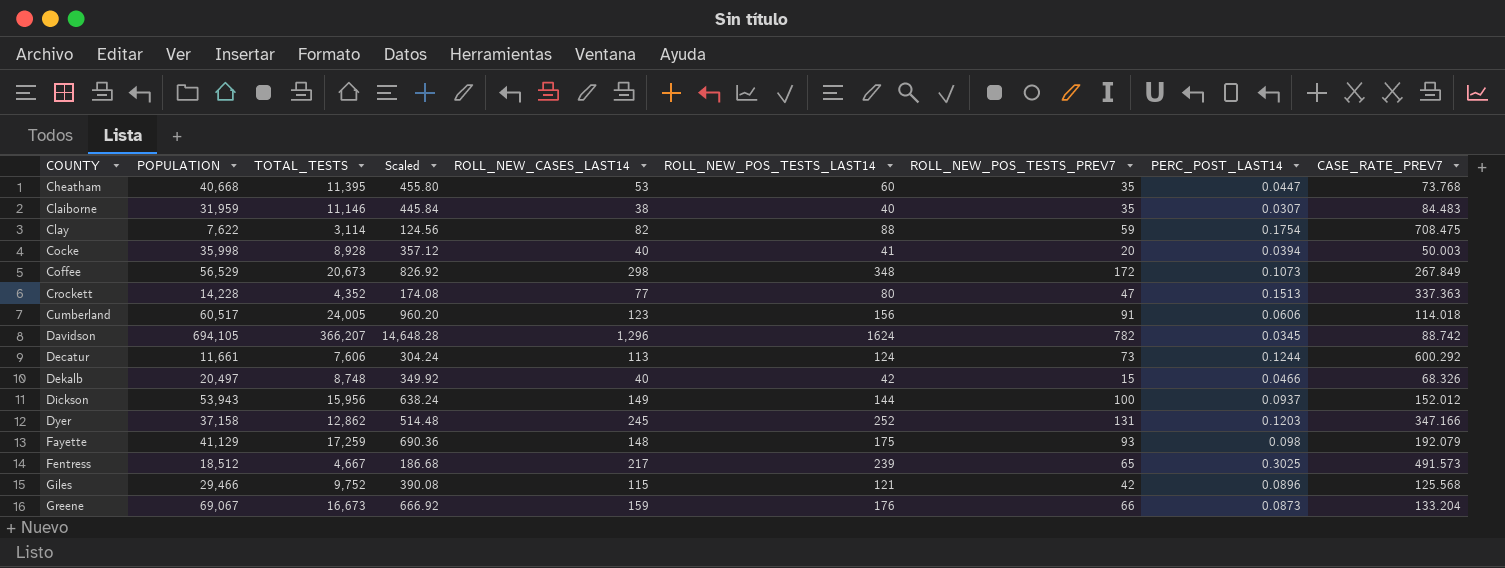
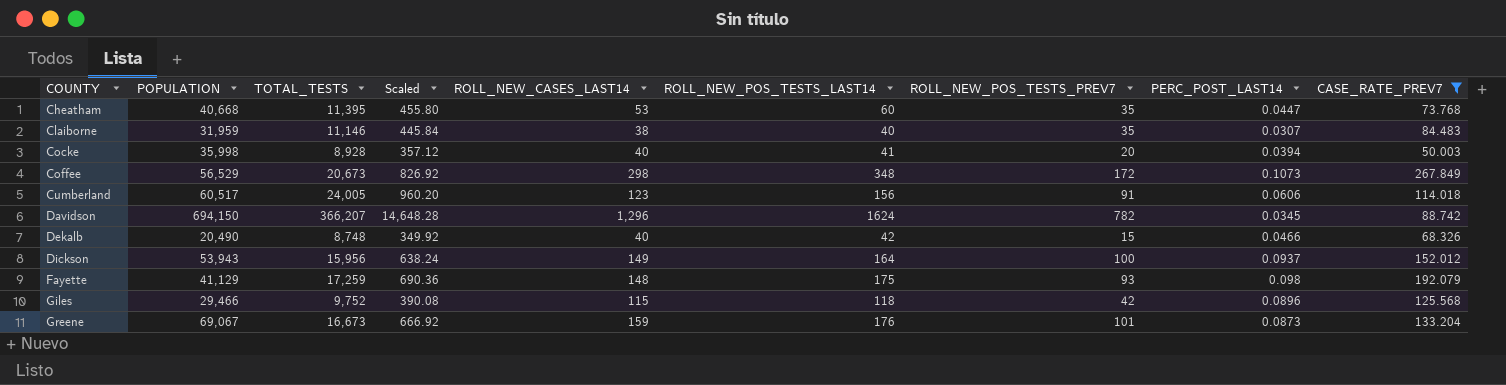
filter: none -> CASE_RATE_PREV7 <= 267.849
Davidson | POPULATION: 694,105 -> 694,150
Dekalb | POPULATION: 20,497 -> 20,490
Dickson | ROLL_NEW_POS_TESTS_LAST14: 144 -> 164
Giles | ROLL_NEW_POS_TESTS_LAST14: 121 -> 118
Greene | ROLL_NEW_POS_TESTS_PREV7: 66 -> 101

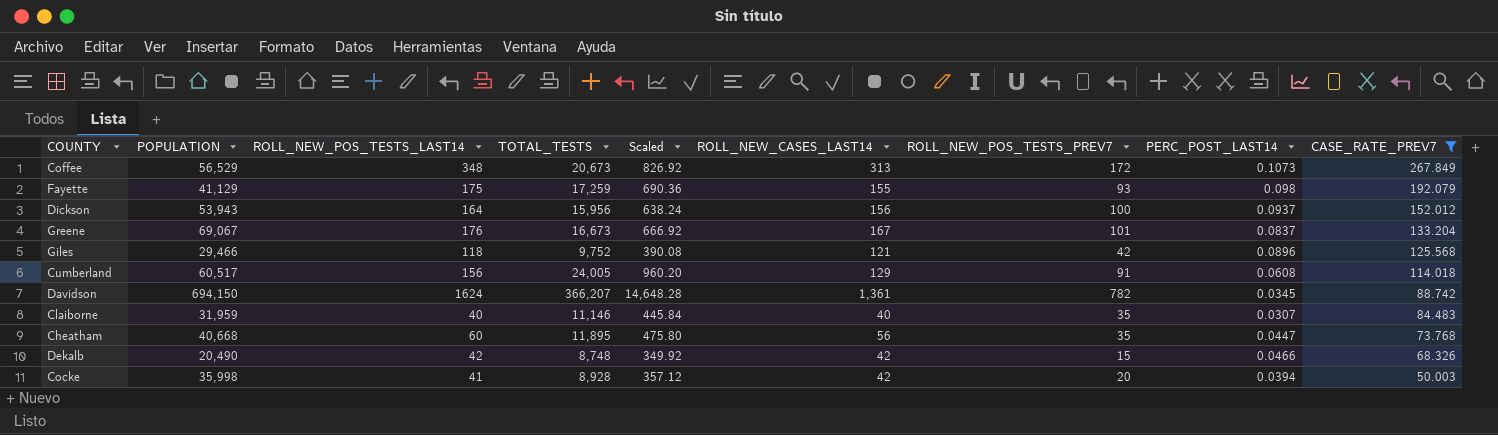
row order: COUNTY ascending -> CASE_RATE_PREV7 descending
column ROLL_NEW_POS_TESTS_LAST14 | position: 6 -> 3
Coffee | ROLL_NEW_CASES_LAST14: 298 -> 313
Fayette | ROLL_NEW_CASES_LAST14: 148 -> 155
Dickson | ROLL_NEW_CASES_LAST14: 149 -> 156
Greene | ROLL_NEW_CASES_LAST14: 159 -> 167
Greene | PERC_POST_LAST14: 0.0873 -> 0.0837
Giles | ROLL_NEW_CASES_LAST14: 115 -> 121
Cumberland | ROLL_NEW_CASES_LAST14: 123 -> 129
Cumberland | PERC_POST_LAST14: 0.0606 -> 0.0608
Davidson | ROLL_NEW_CASES_LAST14: 1,296 -> 1,361
Claiborne | ROLL_NEW_CASES_LAST14: 38 -> 40
Cheatham | TOTAL_TESTS: 11,395 -> 11,895
Cheatham | Scaled: 455.80 -> 475.80
Cheatham | ROLL_NEW_CASES_LAST14: 53 -> 56
Dekalb | ROLL_NEW_CASES_LAST14: 40 -> 42
Cocke | ROLL_NEW_CASES_LAST14: 40 -> 42

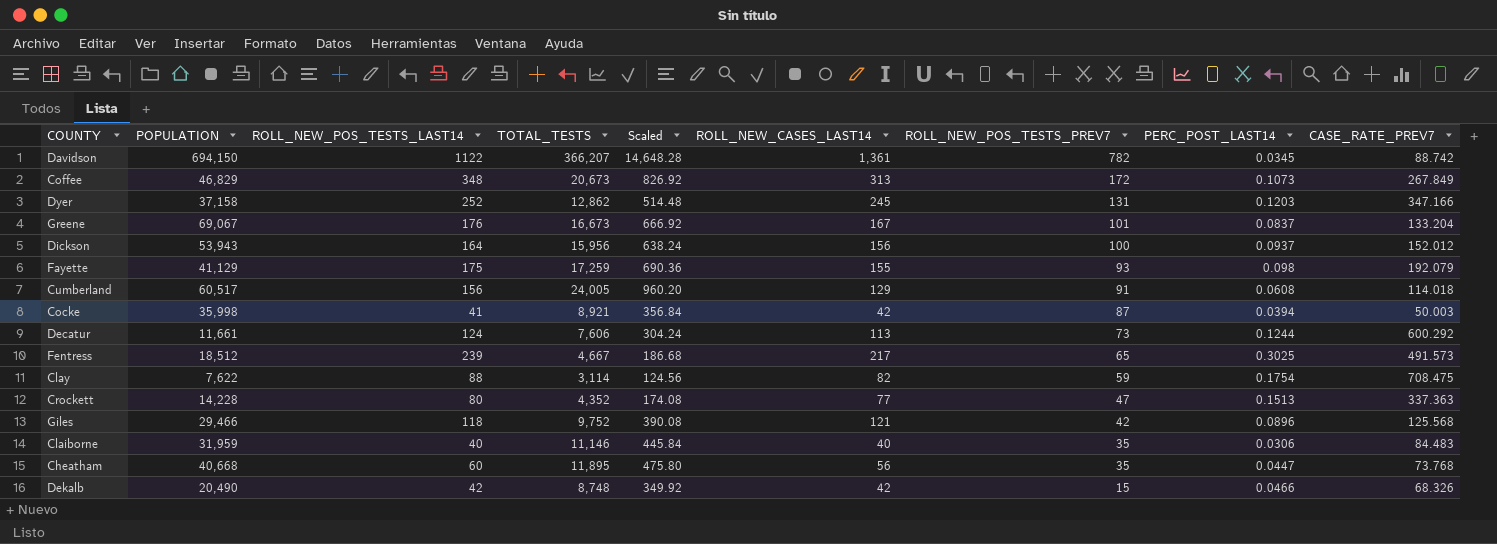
filter: CASE_RATE_PREV7 <= 267.849 -> none
row order: CASE_RATE_PREV7 descending -> ROLL_NEW_POS_TESTS_PREV7 descending
Davidson | ROLL_NEW_POS_TESTS_LAST14: 1624 -> 1122
Coffee | POPULATION: 56,529 -> 46,829
Cocke | TOTAL_TESTS: 8,928 -> 8,921
Cocke | Scaled: 357.12 -> 356.84
Cocke | ROLL_NEW_POS_TESTS_PREV7: 20 -> 87
Claiborne | PERC_POST_LAST14: 0.0307 -> 0.0306

